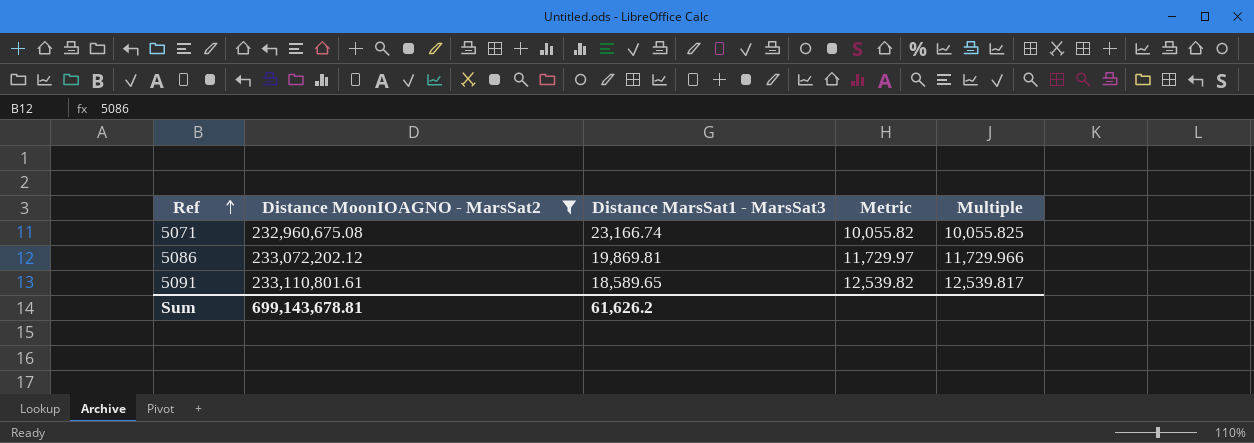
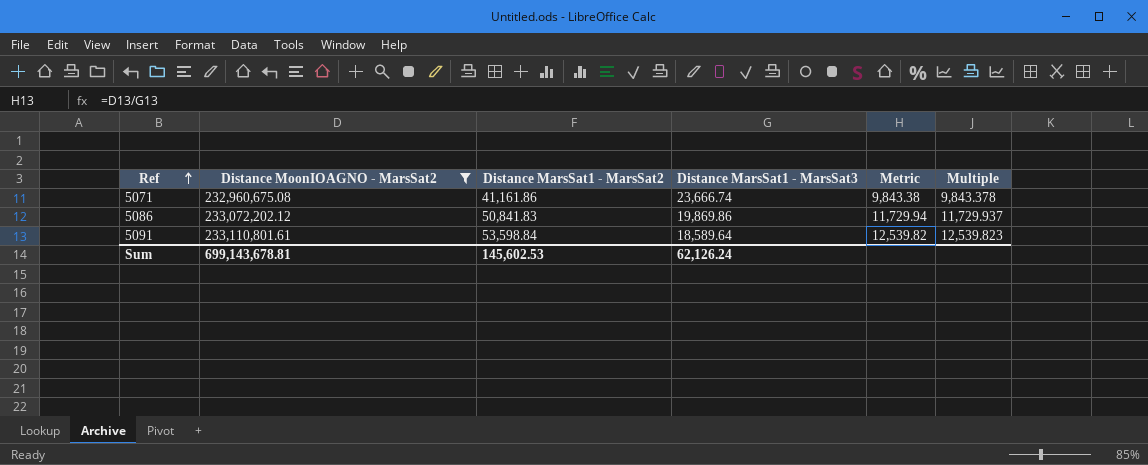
column Distance MarsSat1 - MarsSat2 | position: none -> 3
5071 | Distance MarsSat1 - MarsSat3: 23,166.74 -> 23,666.74
5071 | Metric: 10,055.82 -> 9,843.38
5071 | Multiple: 10,055.825 -> 9,843.378
5086 | Distance MarsSat1 - MarsSat3: 19,869.81 -> 19,869.86
5086 | Metric: 11,729.97 -> 11,729.94
5086 | Multiple: 11,729.966 -> 11,729.937
5091 | Distance MarsSat1 - MarsSat3: 18,589.65 -> 18,589.64
5091 | Multiple: 12,539.817 -> 12,539.823
Sum | Distance MarsSat1 - MarsSat3: 61,626.2 -> 62,126.24

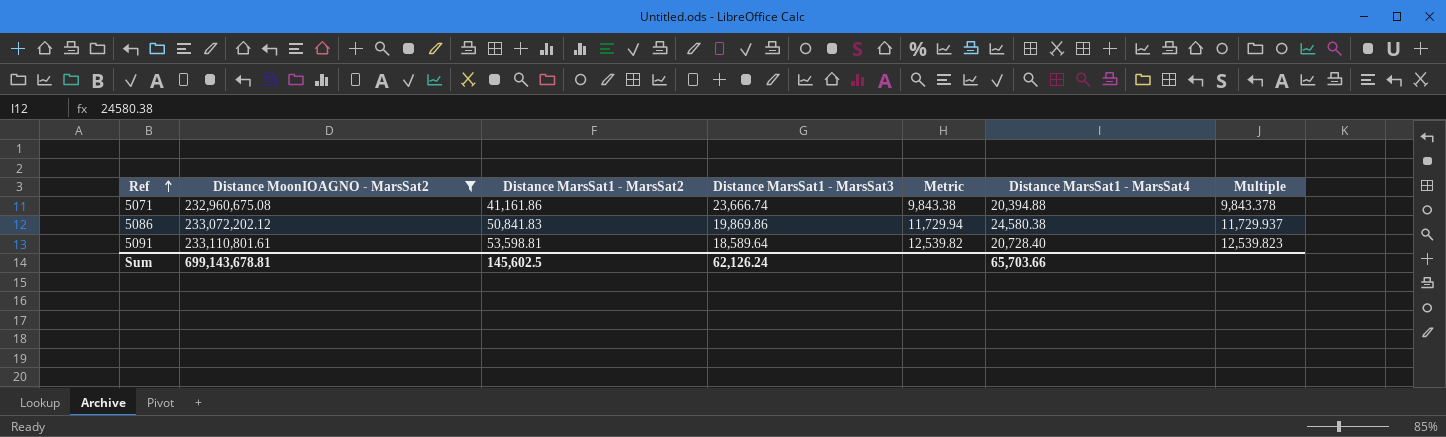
column Distance MarsSat1 - MarsSat4 | position: none -> 6
5091 | Distance MarsSat1 - MarsSat2: 53,598.84 -> 53,598.81
Sum | Distance MarsSat1 - MarsSat2: 145,602.53 -> 145,602.5

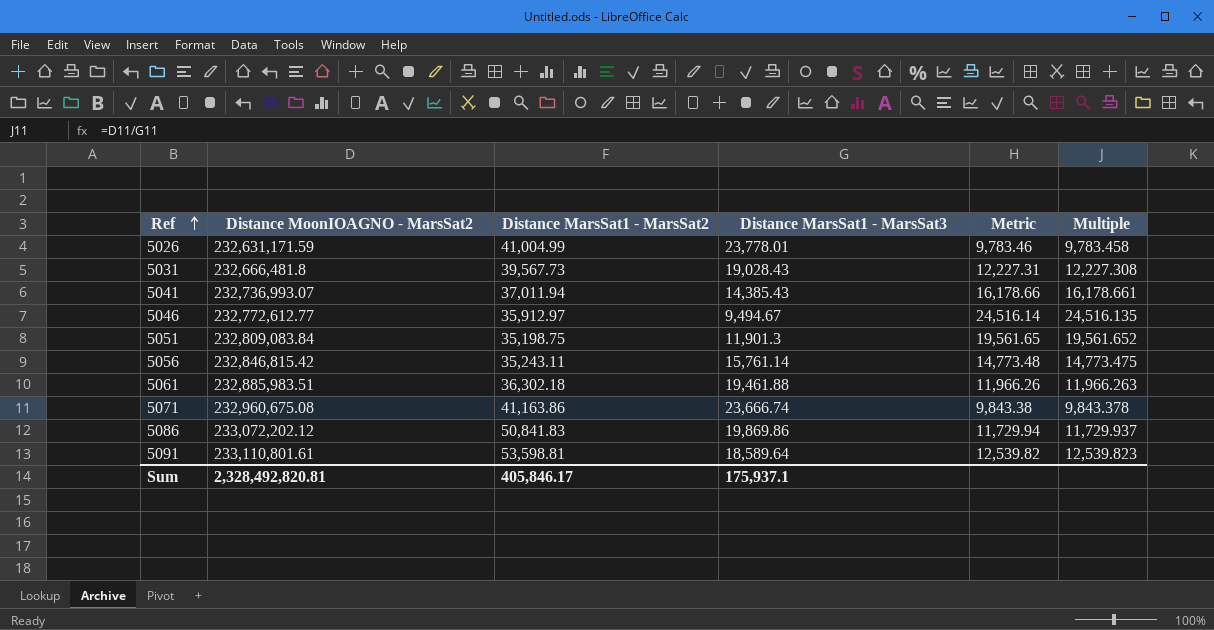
filter: Distance MoonIOAGNO - MarsSat2 >= 232,960,675.08 -> none
column Distance MarsSat1 - MarsSat4 | position: 6 -> none
5071 | Distance MarsSat1 - MarsSat2: 41,161.86 -> 41,163.86
Sum | Distance MoonIOAGNO - MarsSat2: 699,143,678.81 -> 2,328,492,820.81
Sum | Distance MarsSat1 - MarsSat2: 145,602.5 -> 405,846.17
Sum | Distance MarsSat1 - MarsSat3: 62,126.24 -> 175,937.1

